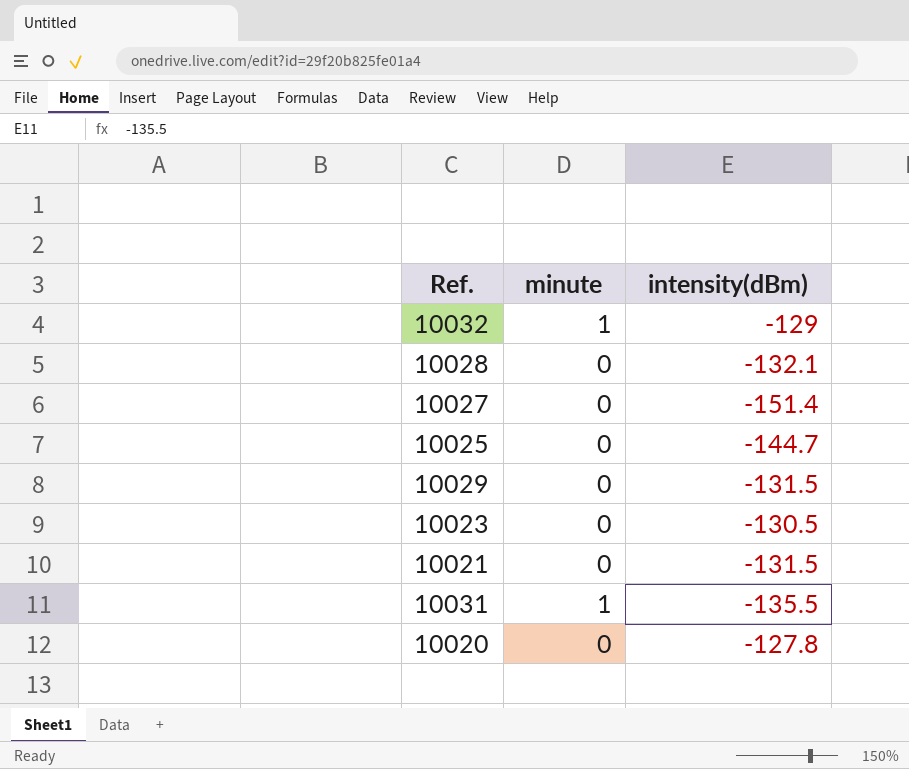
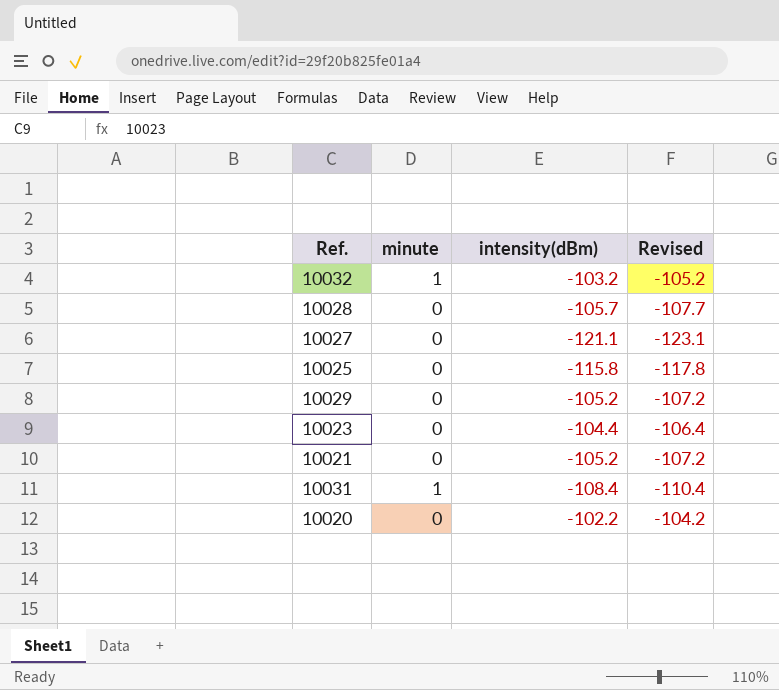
column Revised | formula: none -> [intensity(dBm)] - 2
10032 | intensity(dBm): -129 -> -103.2
10028 | intensity(dBm): -132.1 -> -105.7
10027 | intensity(dBm): -151.4 -> -121.1
10025 | intensity(dBm): -144.7 -> -115.8
10029 | intensity(dBm): -131.5 -> -105.2
10023 | intensity(dBm): -130.5 -> -104.4
10021 | intensity(dBm): -131.5 -> -105.2
10031 | intensity(dBm): -135.5 -> -108.4
10020 | intensity(dBm): -127.8 -> -102.2

